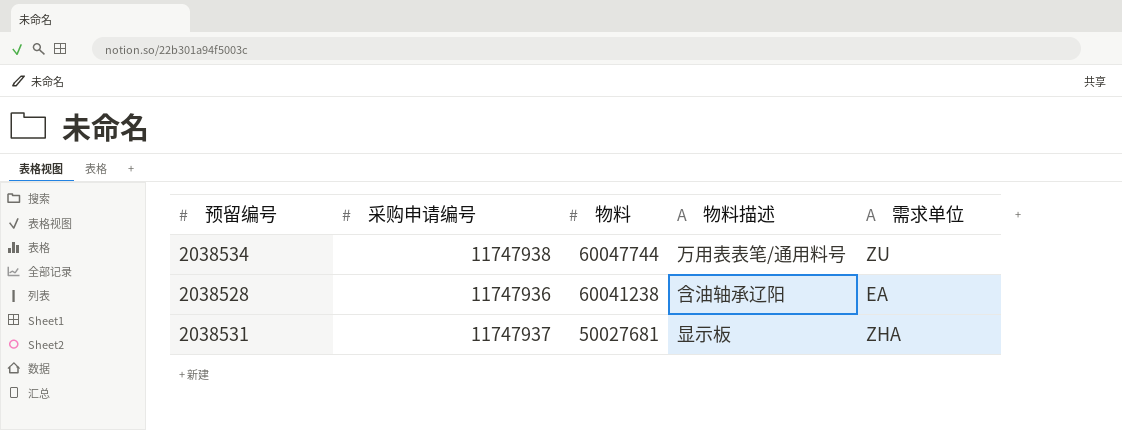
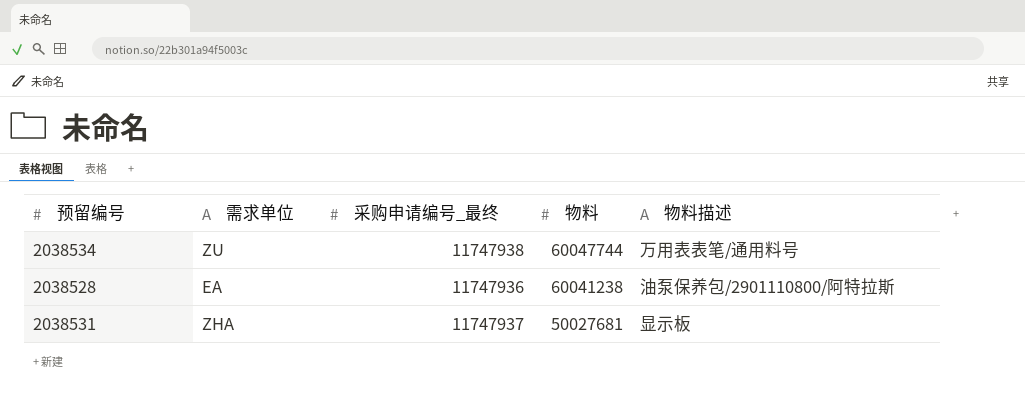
column 需求单位 | position: 5 -> 2
column name: 采购申请编号 -> 采购申请编号_最终
2038528 | 物料描述: 含油轴承辽阳 -> 油泵保养包/2901110800/阿特拉斯

